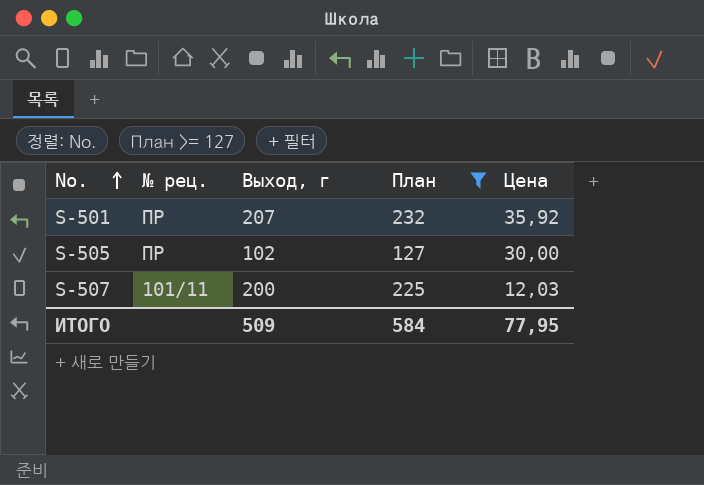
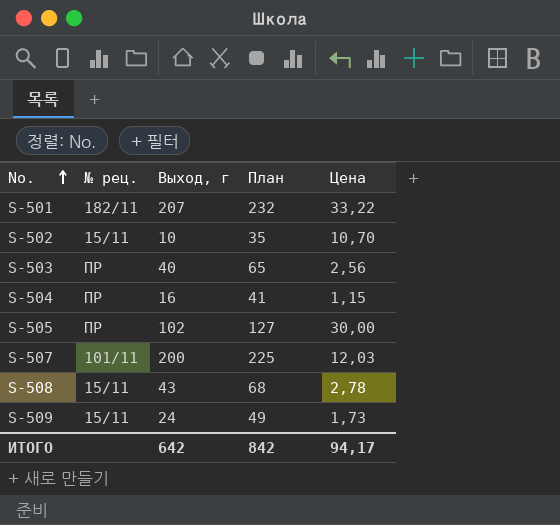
filter: План >= 127 -> none
S-501 | № рец.: ПР -> 182/11
S-501 | Цена: 35,92 -> 33,22
ИТОГО | Выход, г: 509 -> 642
ИТОГО | План: 584 -> 842
ИТОГО | Цена: 77,95 -> 94,17

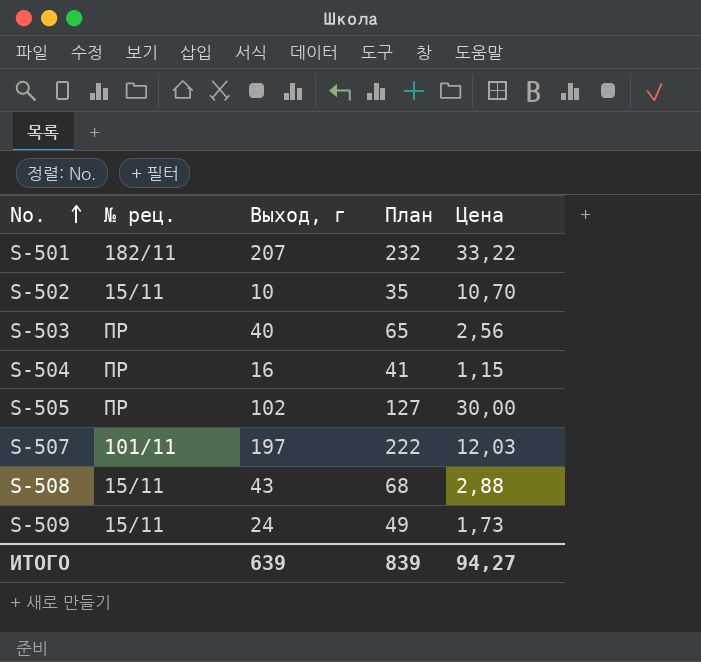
S-507 | Выход, г: 200 -> 197
S-507 | План: 225 -> 222
S-508 | Цена: 2,78 -> 2,88
ИТОГО | Выход, г: 642 -> 639
ИТОГО | План: 842 -> 839
ИТОГО | Цена: 94,17 -> 94,27

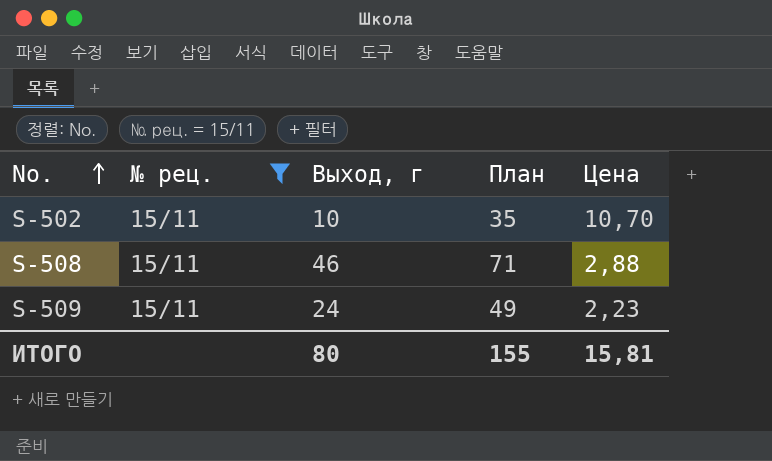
filter: none -> № рец. = 15/11
S-508 | Выход, г: 43 -> 46
S-508 | План: 68 -> 71
S-509 | Цена: 1,73 -> 2,23
ИТОГО | Выход, г: 639 -> 80
ИТОГО | План: 839 -> 155
ИТОГО | Цена: 94,27 -> 15,81

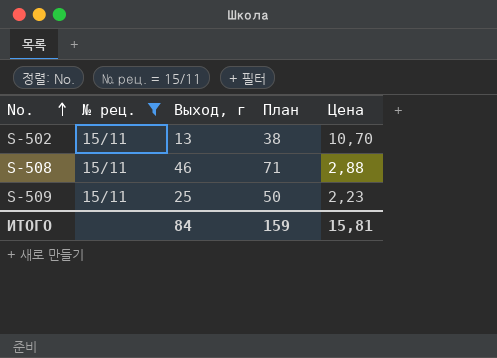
S-502 | Выход, г: 10 -> 13
S-502 | План: 35 -> 38
S-509 | Выход, г: 24 -> 25
S-509 | План: 49 -> 50
ИТОГО | Выход, г: 80 -> 84
ИТОГО | План: 155 -> 159

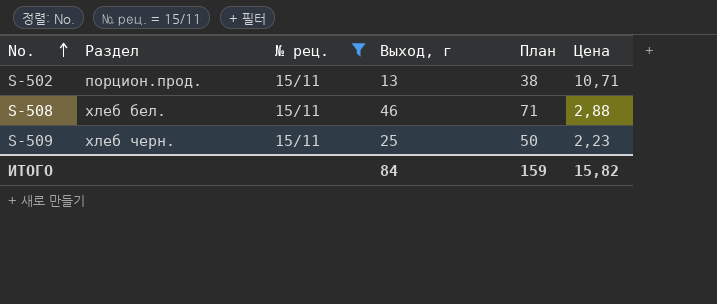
column Раздел | position: none -> 2
S-502 | Цена: 10,70 -> 10,71
ИТОГО | Цена: 15,81 -> 15,82

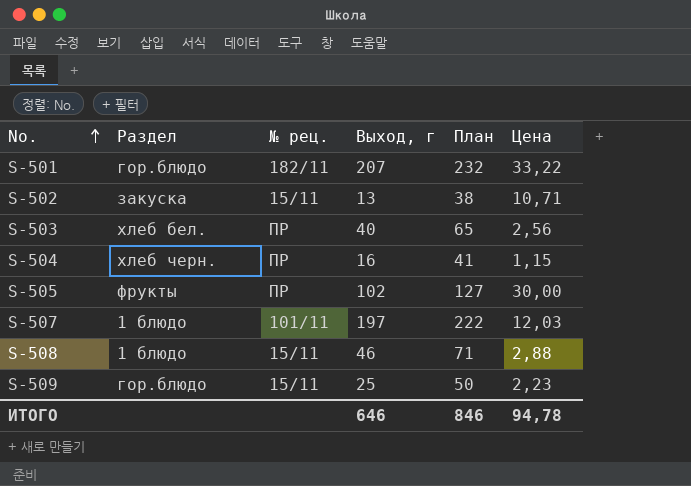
filter: № рец. = 15/11 -> none
S-502 | Раздел: порцион.прод. -> закуска
S-508 | Раздел: хлеб бел. -> 1 блюдо
S-509 | Раздел: хлеб черн. -> гор.блюдо
ИТОГО | Выход, г: 84 -> 646
ИТОГО | План: 159 -> 846
ИТОГО | Цена: 15,82 -> 94,78

